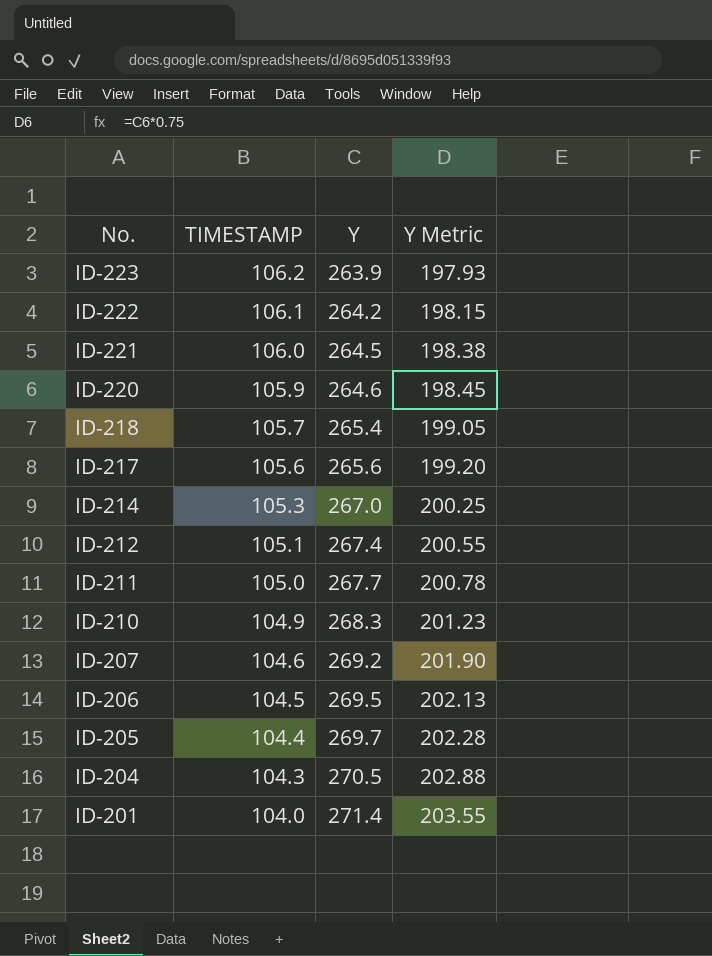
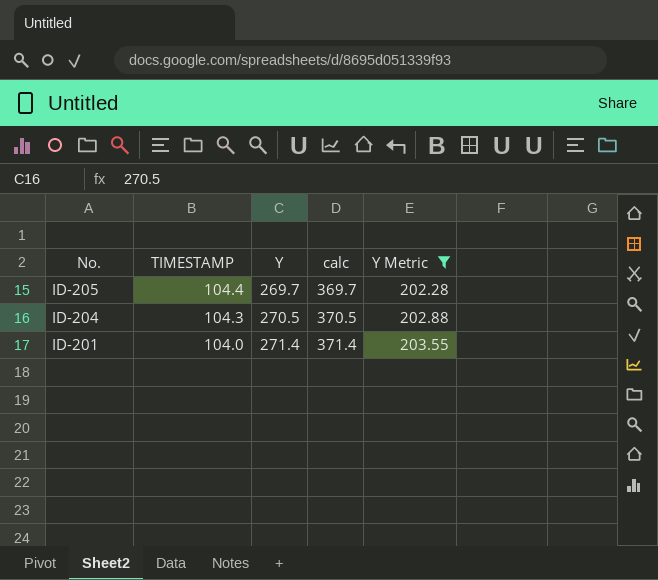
filter: none -> Y Metric >= 202.28
column calc | formula: none -> [Y] + 100

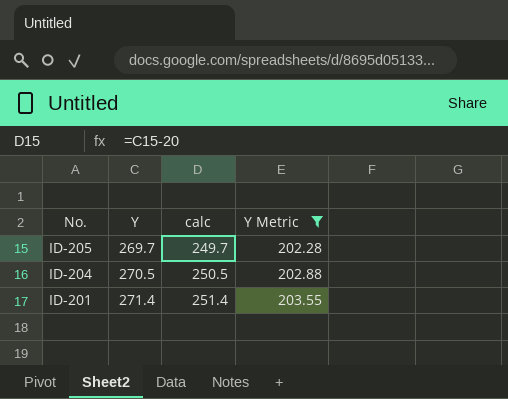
column TIMESTAMP | position: 2 -> none
column calc | formula: [Y] + 100 -> [Y] - 20

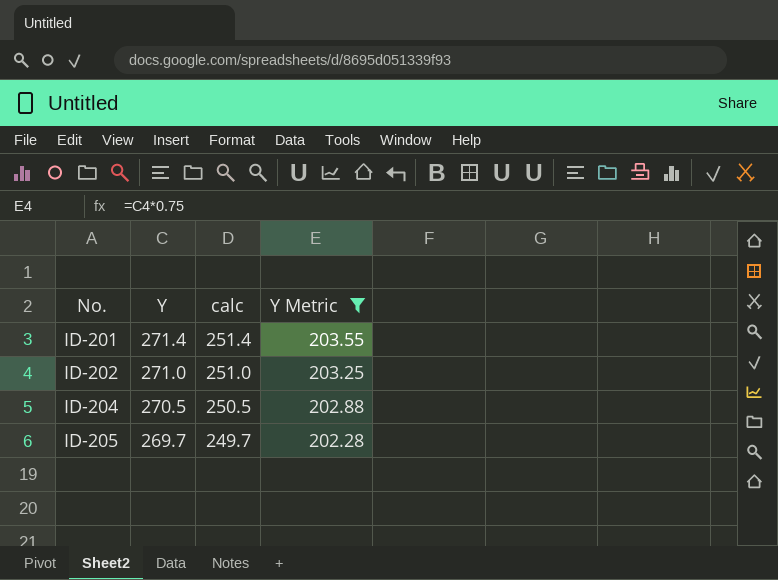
row order: No. descending -> No. ascending
row ID-202: none -> 271.0 | 251.0 | 203.25

